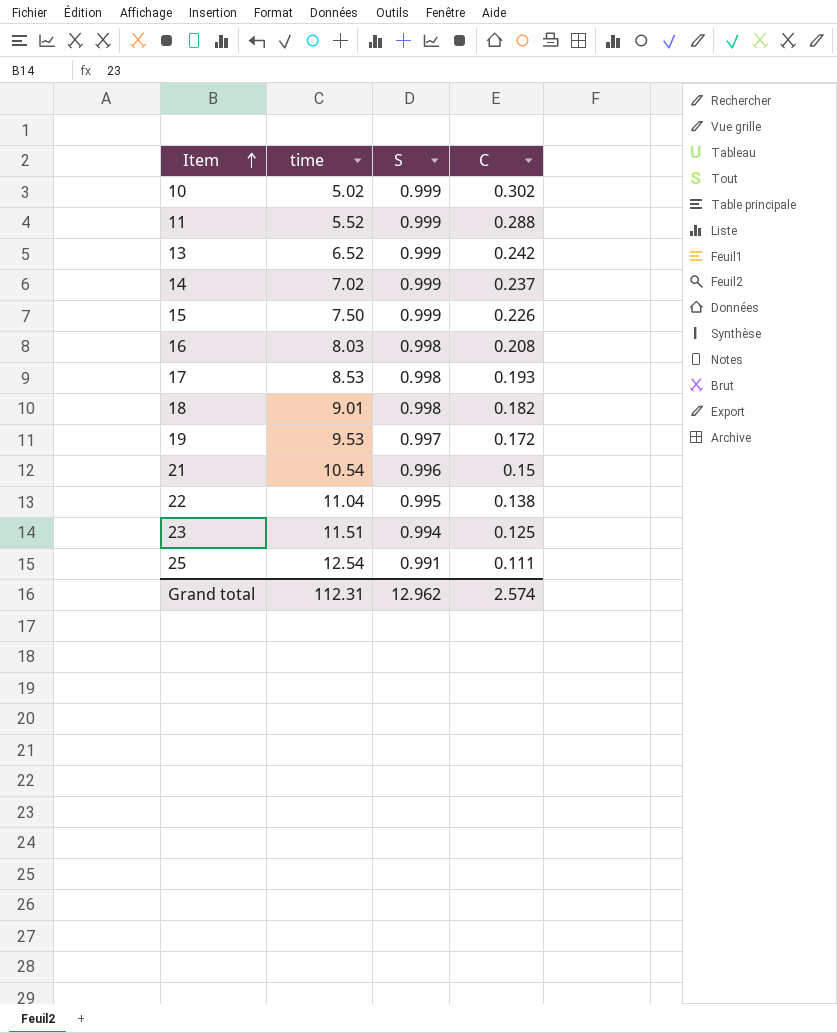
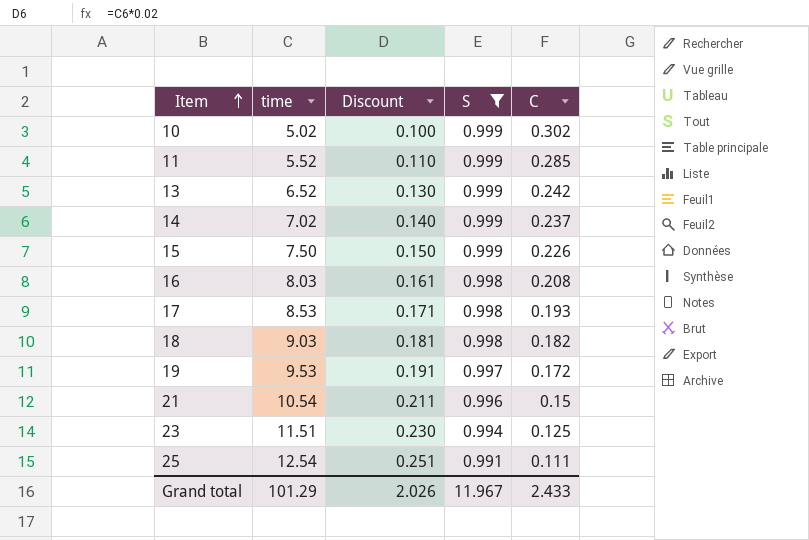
filter: none -> S != 0.995
column Discount | formula: none -> [time] * 0.02
11 | C: 0.288 -> 0.285
18 | time: 9.01 -> 9.03
Grand total | time: 112.31 -> 101.29
Grand total | S: 12.962 -> 11.967
Grand total | C: 2.574 -> 2.433

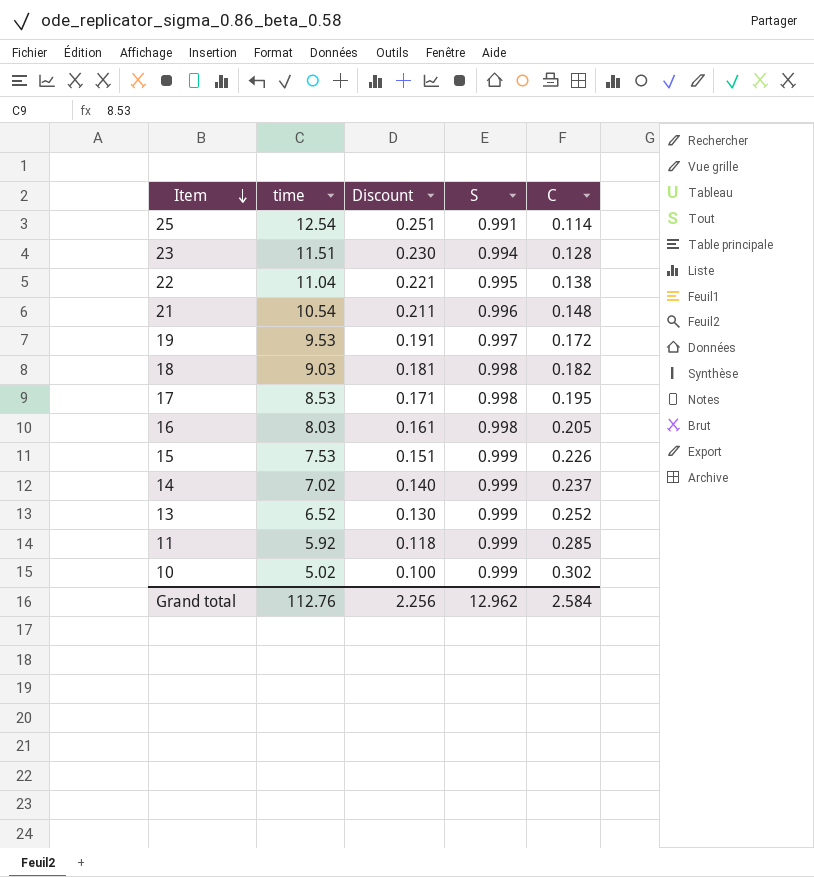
filter: S != 0.995 -> none
row order: Item ascending -> Item descending
25 | C: 0.111 -> 0.114
23 | C: 0.125 -> 0.128
21 | C: 0.15 -> 0.148
17 | C: 0.193 -> 0.195
16 | C: 0.208 -> 0.205
15 | time: 7.50 -> 7.53
15 | Discount: 0.150 -> 0.151
13 | C: 0.242 -> 0.252
11 | time: 5.52 -> 5.92
11 | Discount: 0.110 -> 0.118
Grand total | time: 101.29 -> 112.76
Grand total | Discount: 2.026 -> 2.256
Grand total | S: 11.967 -> 12.962
Grand total | C: 2.433 -> 2.584

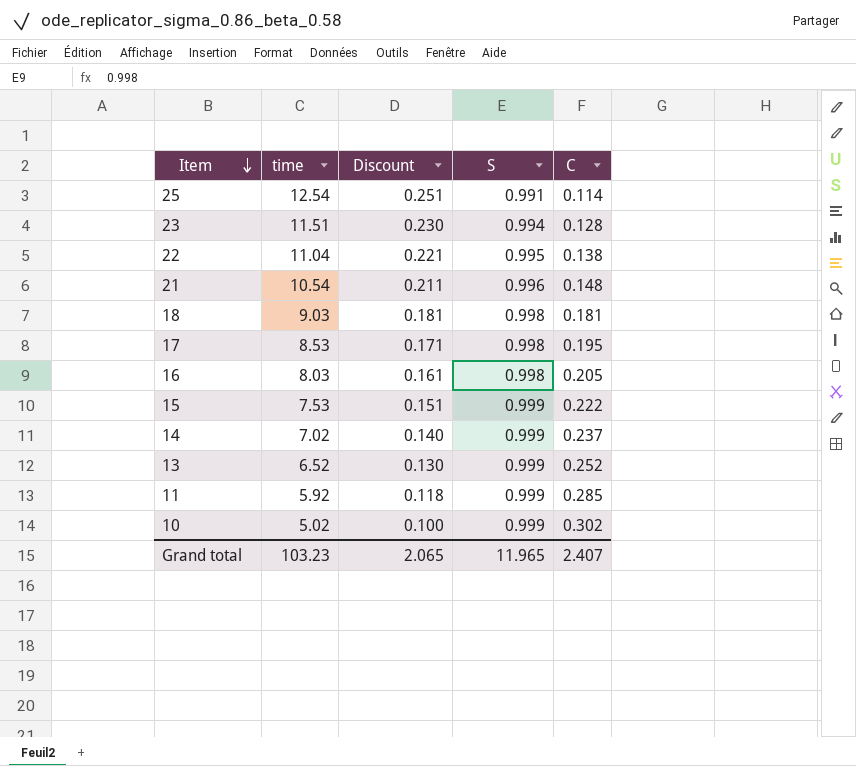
row 19: 9.53 | 0.191 | 0.997 | 0.172 -> none
18 | C: 0.182 -> 0.181
15 | C: 0.226 -> 0.222
Grand total | time: 112.76 -> 103.23
Grand total | Discount: 2.256 -> 2.065
Grand total | S: 12.962 -> 11.965
Grand total | C: 2.584 -> 2.407

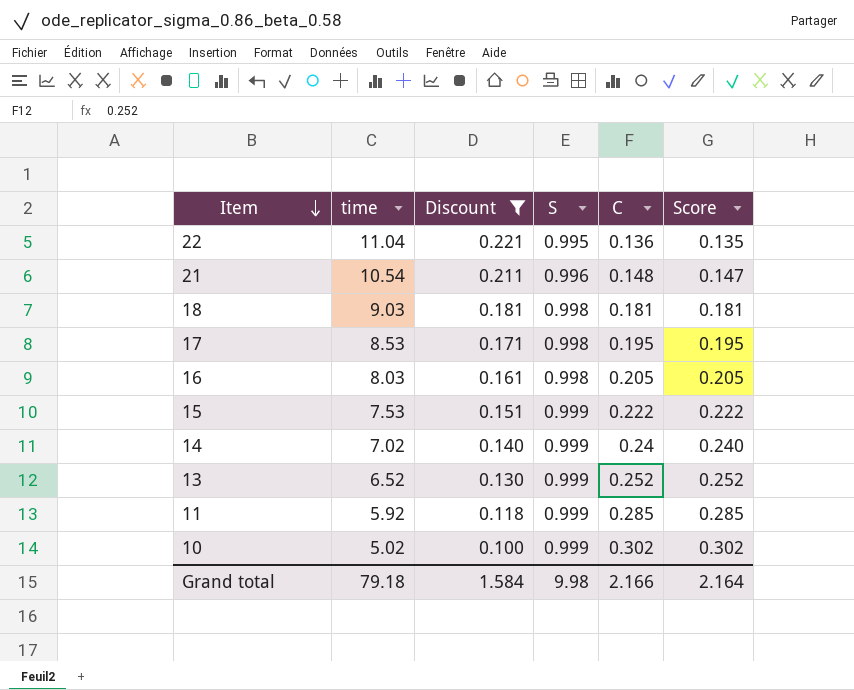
filter: none -> Discount <= 0.221
column Score | formula: none -> [S] * [C]
22 | C: 0.138 -> 0.136
14 | C: 0.237 -> 0.24
Grand total | time: 103.23 -> 79.18
Grand total | Discount: 2.065 -> 1.584
Grand total | S: 11.965 -> 9.98
Grand total | C: 2.407 -> 2.166

